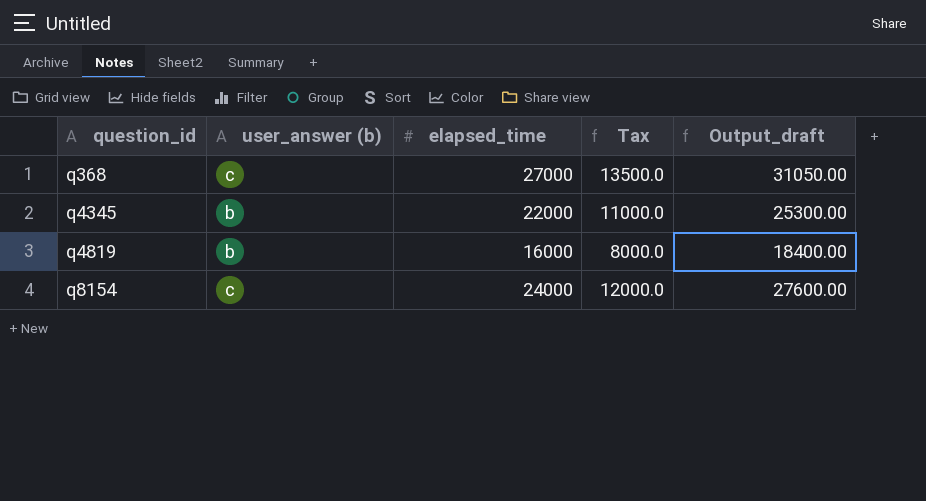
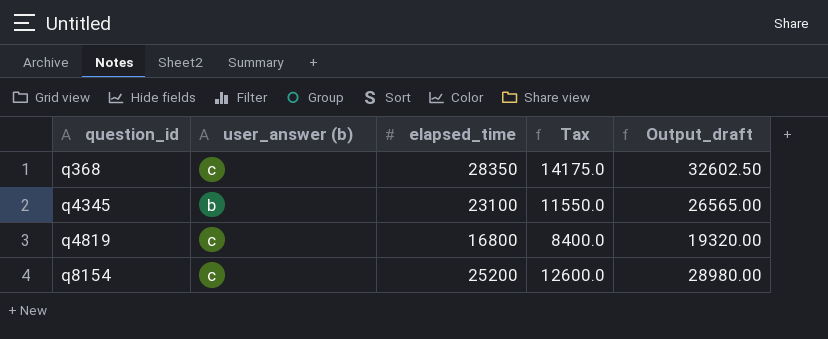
q368 | elapsed_time: 27000 -> 28350
q368 | Tax: 13500.0 -> 14175.0
q368 | Output_draft: 31050.00 -> 32602.50
q4345 | elapsed_time: 22000 -> 23100
q4345 | Tax: 11000.0 -> 11550.0
q4345 | Output_draft: 25300.00 -> 26565.00
q4819 | user_answer (b): b -> c
q4819 | elapsed_time: 16000 -> 16800
q4819 | Tax: 8000.0 -> 8400.0
q4819 | Output_draft: 18400.00 -> 19320.00
q8154 | elapsed_time: 24000 -> 25200
q8154 | Tax: 12000.0 -> 12600.0
q8154 | Output_draft: 27600.00 -> 28980.00

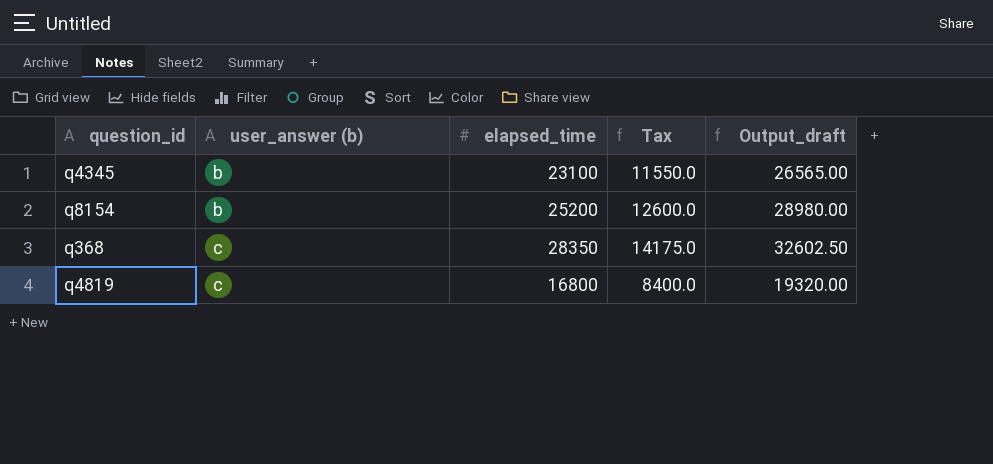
row order: question_id ascending -> user_answer (b) ascending
q8154 | user_answer (b): c -> b

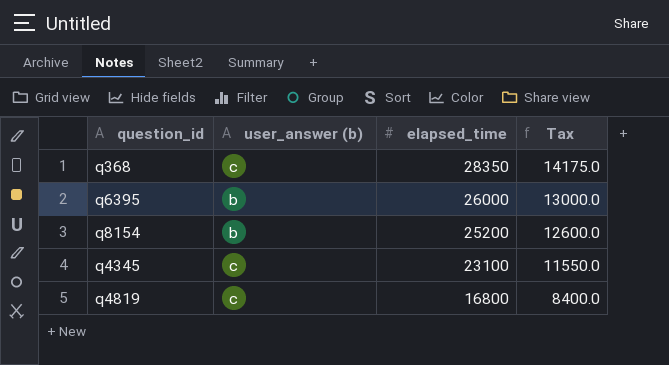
row order: user_answer (b) ascending -> elapsed_time descending
column Output_draft | formula: [elapsed_time] * 1.15 -> none
row q6395: none -> b | 26000 | 13000.0
q4345 | user_answer (b): b -> c

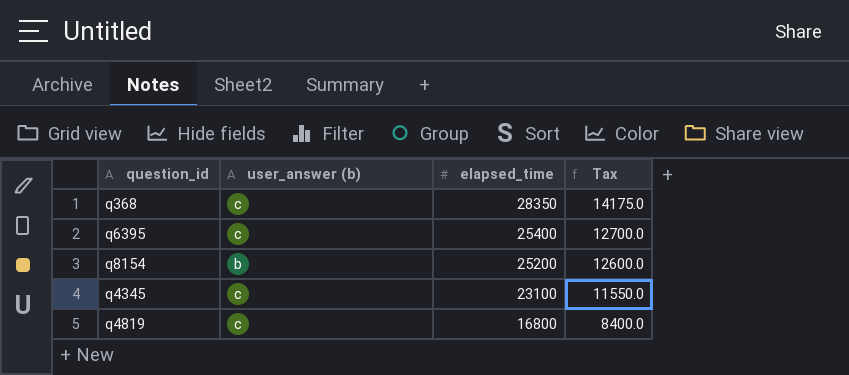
q6395 | user_answer (b): b -> c
q6395 | elapsed_time: 26000 -> 25400
q6395 | Tax: 13000.0 -> 12700.0

